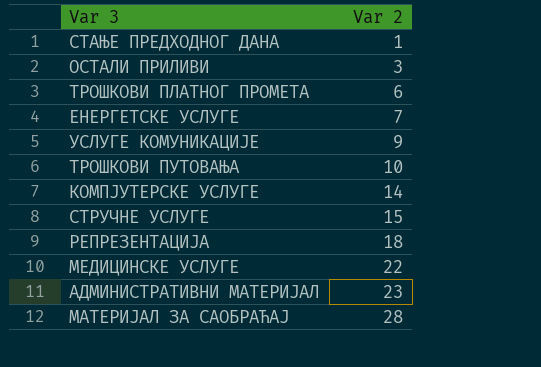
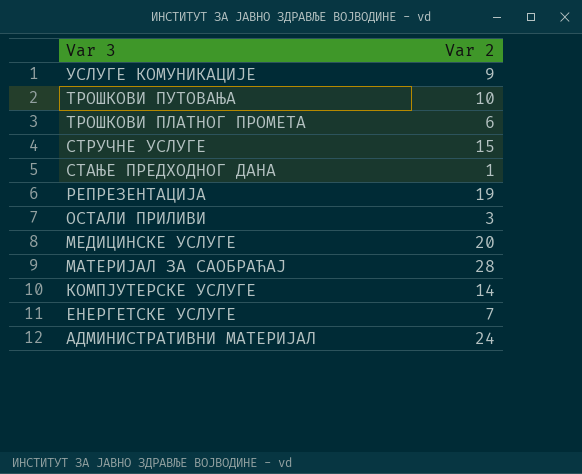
row order: Var 2 ascending -> Var 3 descending
РЕПРЕЗЕНТАЦИЈА | Var 2: 18 -> 19
МЕДИЦИНСКЕ УСЛУГЕ | Var 2: 22 -> 20
АДМИНИСТРАТИВНИ МАТЕРИЈАЛ | Var 2: 23 -> 24

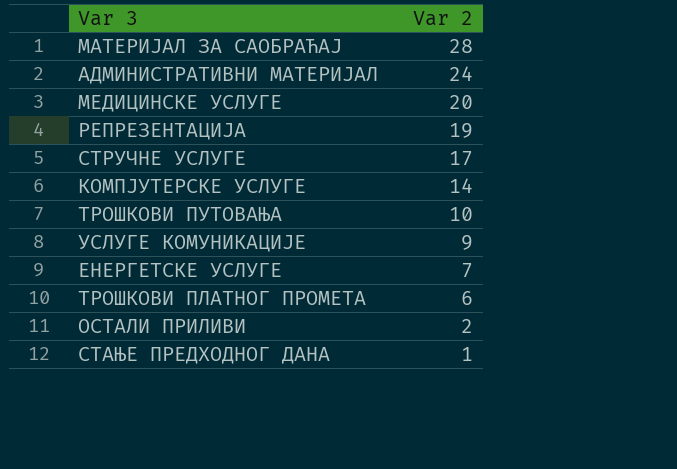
row order: Var 3 descending -> Var 2 descending
СТРУЧНЕ УСЛУГЕ | Var 2: 15 -> 17
ОСТАЛИ ПРИЛИВИ | Var 2: 3 -> 2

